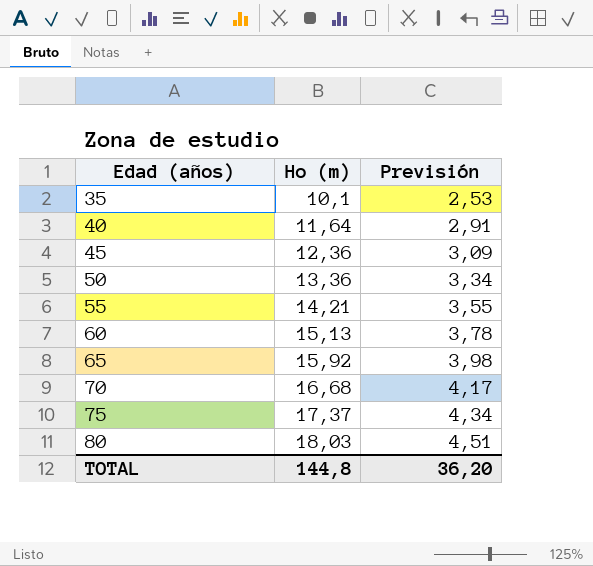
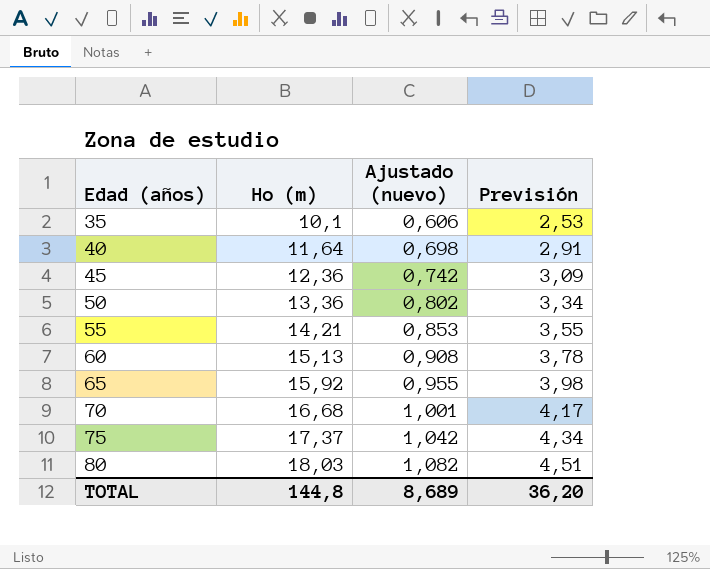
column Ajustado (nuevo) | formula: none -> [Ho (m)] * 0,06

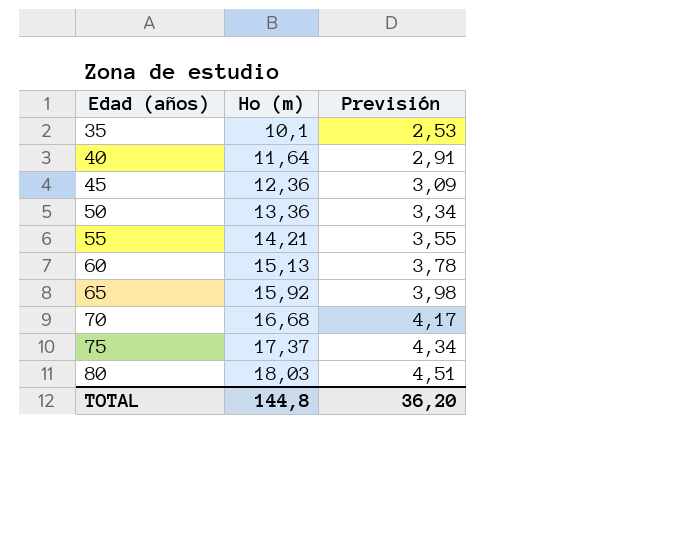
column Ajustado (nuevo) | formula: [Ho (m)] * 0,06 -> none

